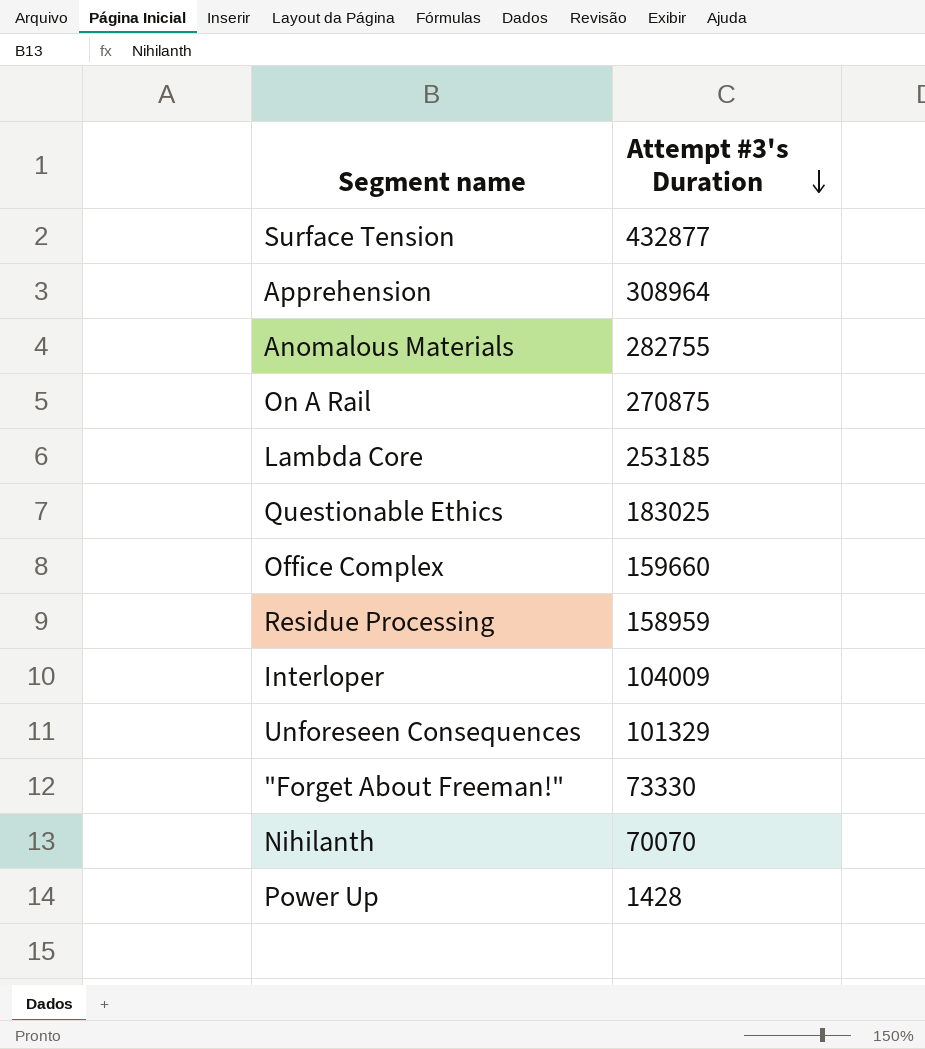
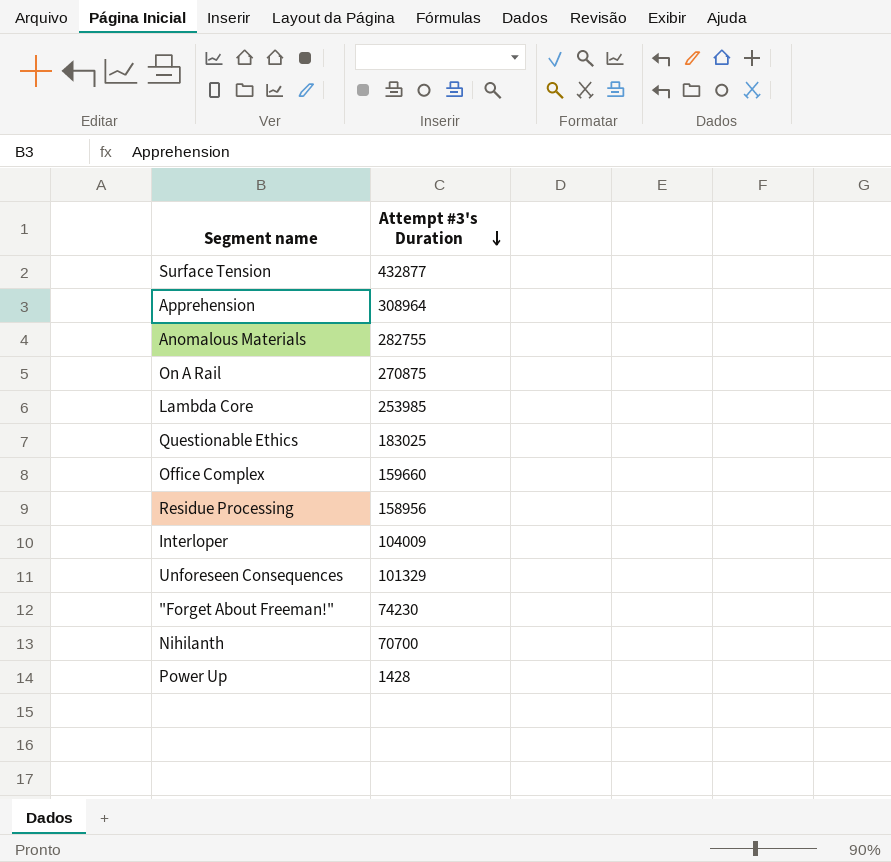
Lambda Core | Attempt #3's Duration: 253185 -> 253985
Residue Processing | Attempt #3's Duration: 158959 -> 158956
"Forget About Freeman!" | Attempt #3's Duration: 73330 -> 74230
Nihilanth | Attempt #3's Duration: 70070 -> 70700

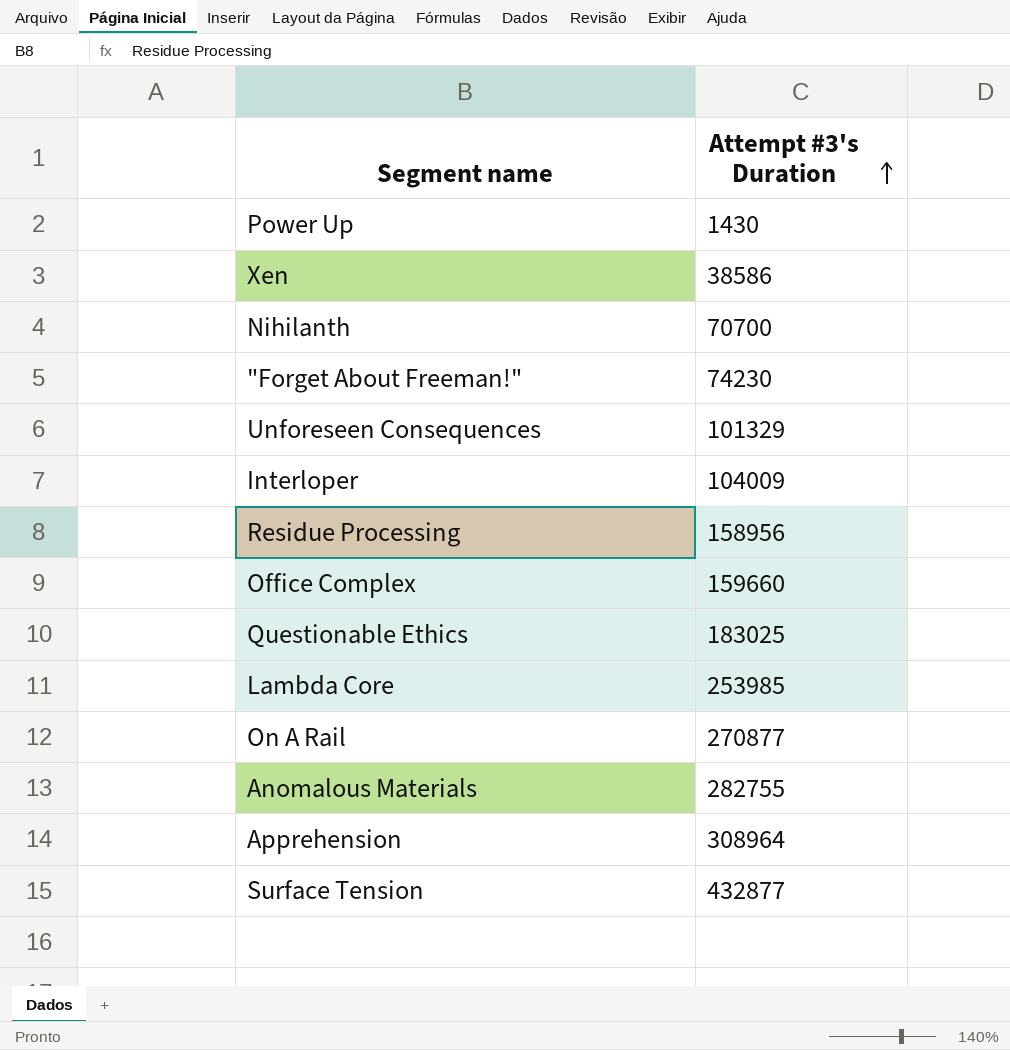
row order: Attempt #3's Duration descending -> Attempt #3's Duration ascending
Power Up | Attempt #3's Duration: 1428 -> 1430
row Xen: none -> 38586
On A Rail | Attempt #3's Duration: 270875 -> 270877

